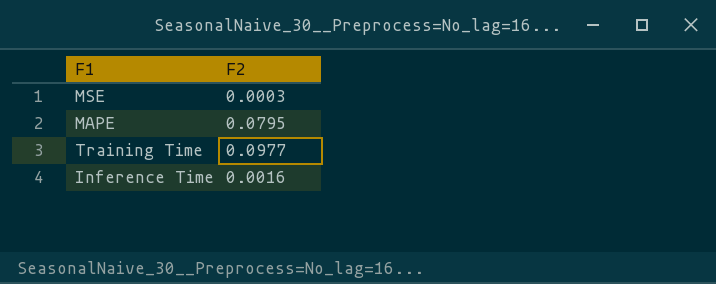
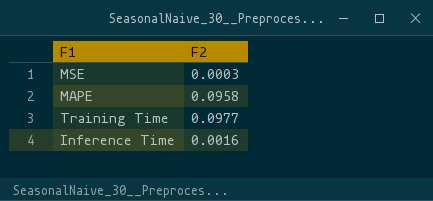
MAPE | F2: 0.0795 -> 0.0958

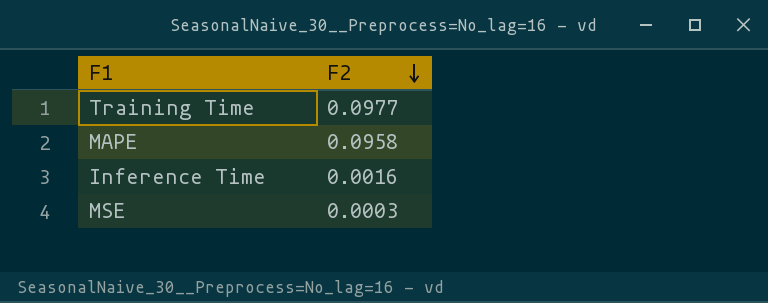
row order: none -> F2 descending

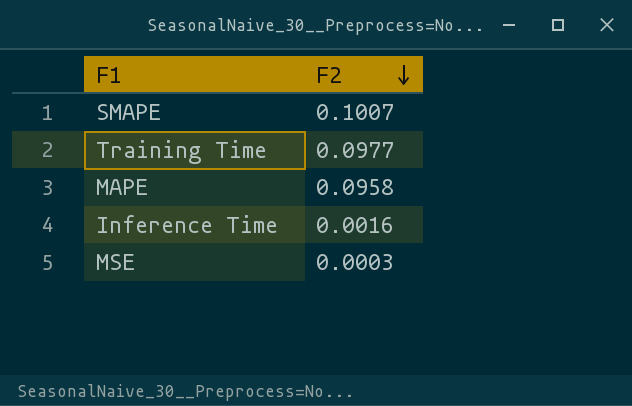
row SMAPE: none -> 0.1007

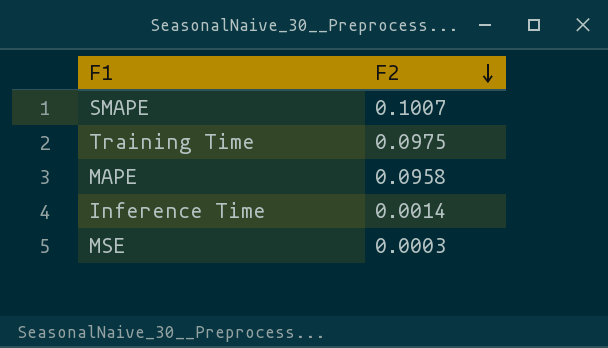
Training Time | F2: 0.0977 -> 0.0975
Inference Time | F2: 0.0016 -> 0.0014

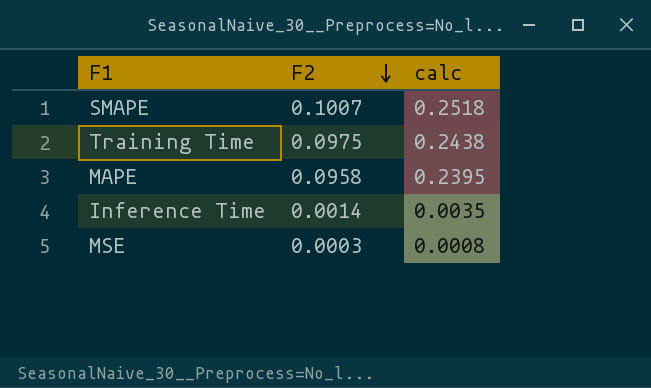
column calc | formula: none -> [F2] * 2.5

